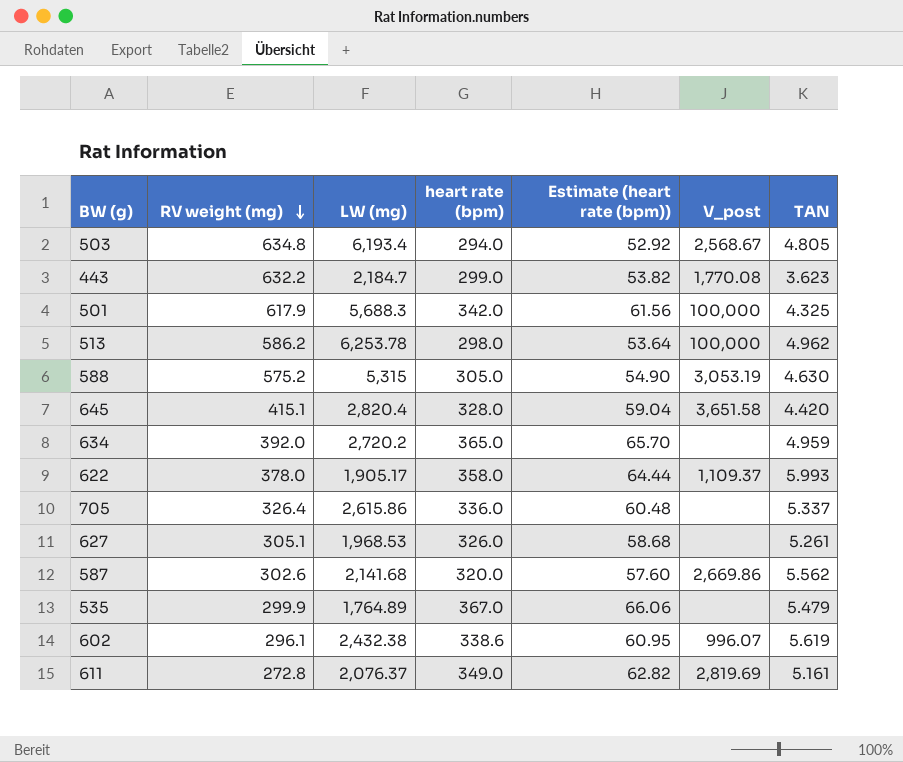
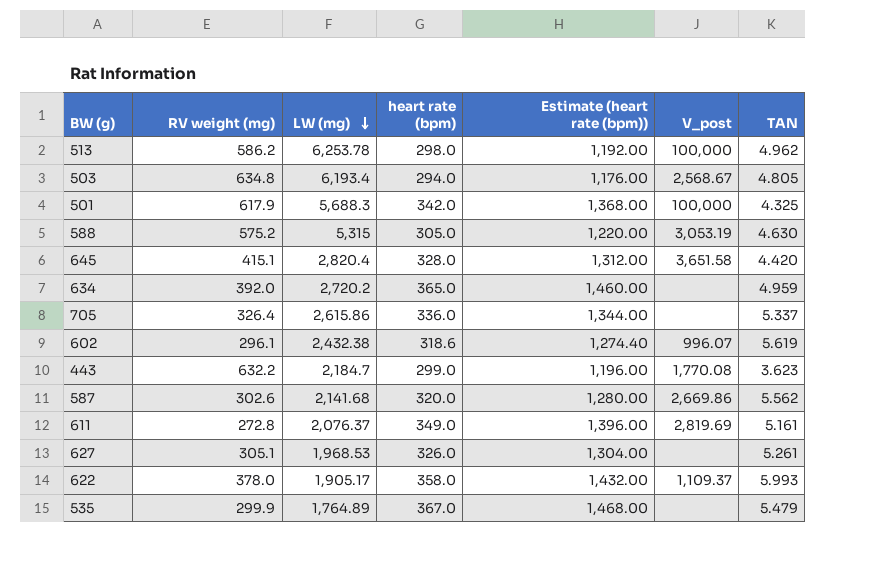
row order: RV weight (mg) descending -> LW (mg) descending
column Estimate (heart rate (bpm)) | formula: [heart rate (bpm)] * 0.18 -> [heart rate (bpm)] * 4
602 | heart rate (bpm): 338.6 -> 318.6

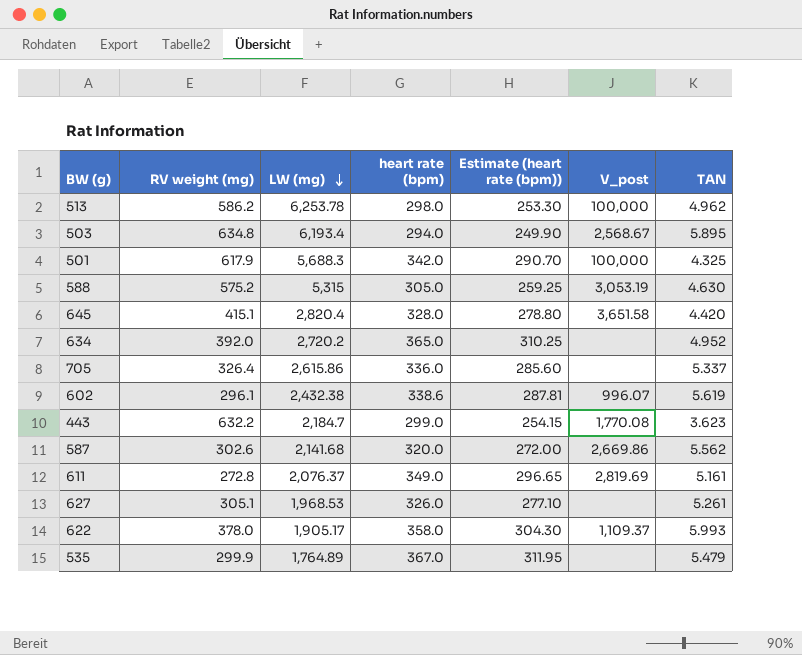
column Estimate (heart rate (bpm)) | formula: [heart rate (bpm)] * 4 -> [heart rate (bpm)] * 0.85
503 | TAN: 4.805 -> 5.895
634 | TAN: 4.959 -> 4.952
602 | heart rate (bpm): 318.6 -> 338.6

